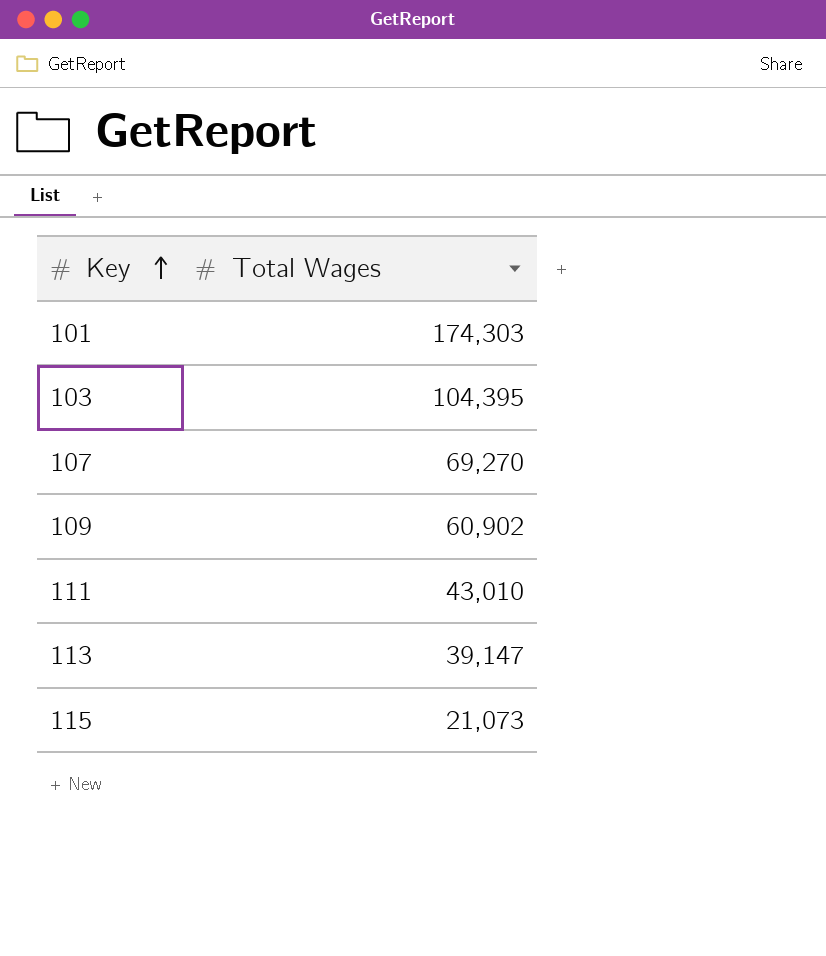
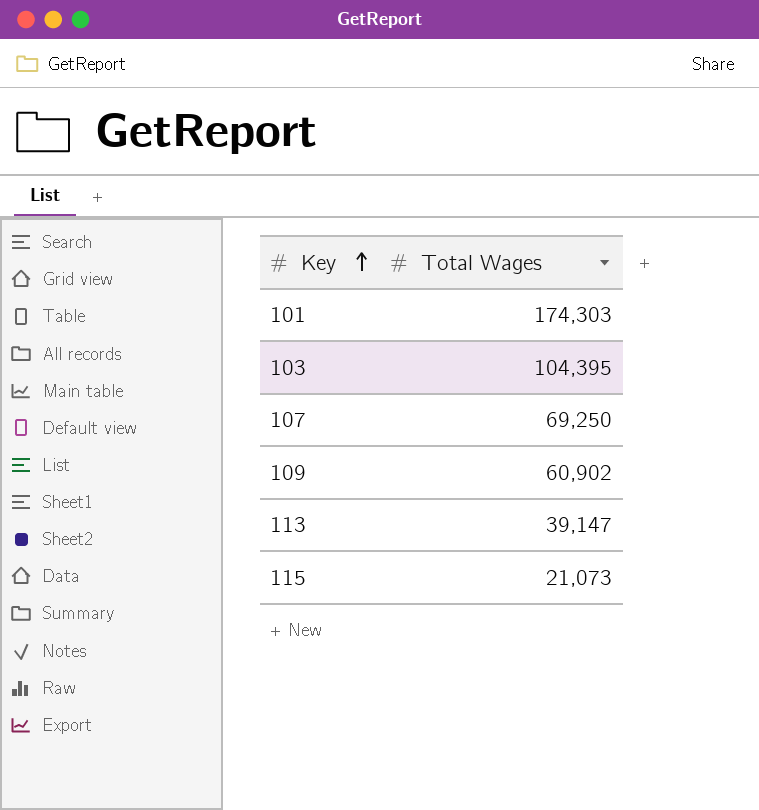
row 111: 43,010 -> none
107 | Total Wages: 69,270 -> 69,250

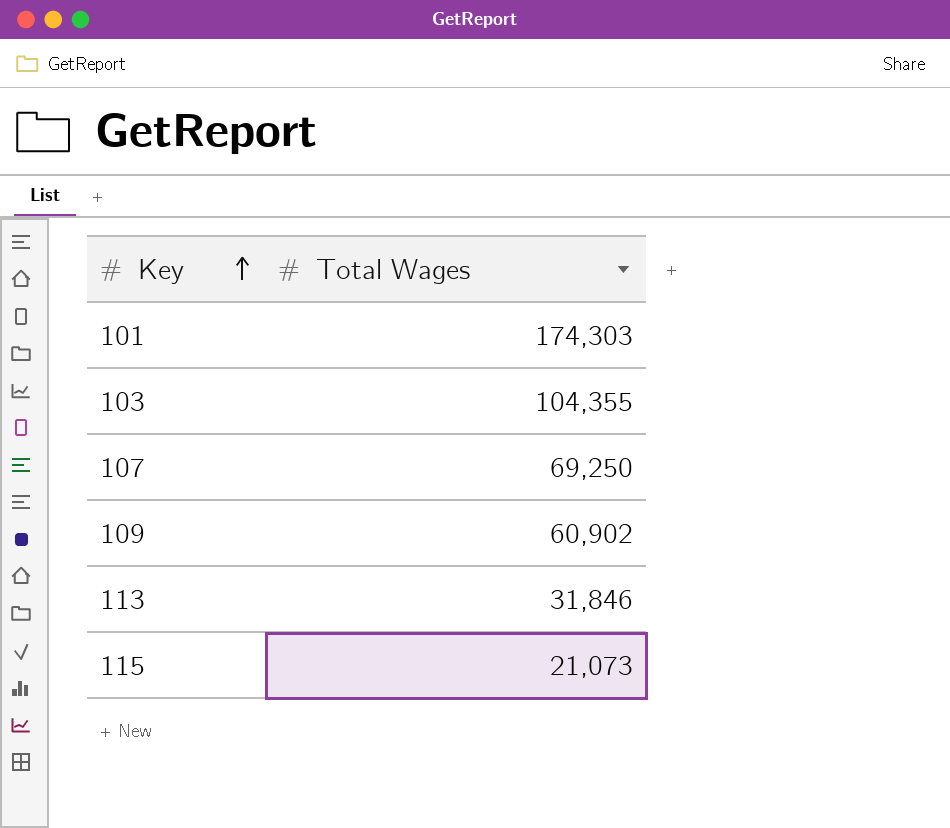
103 | Total Wages: 104,395 -> 104,355
113 | Total Wages: 39,147 -> 31,846

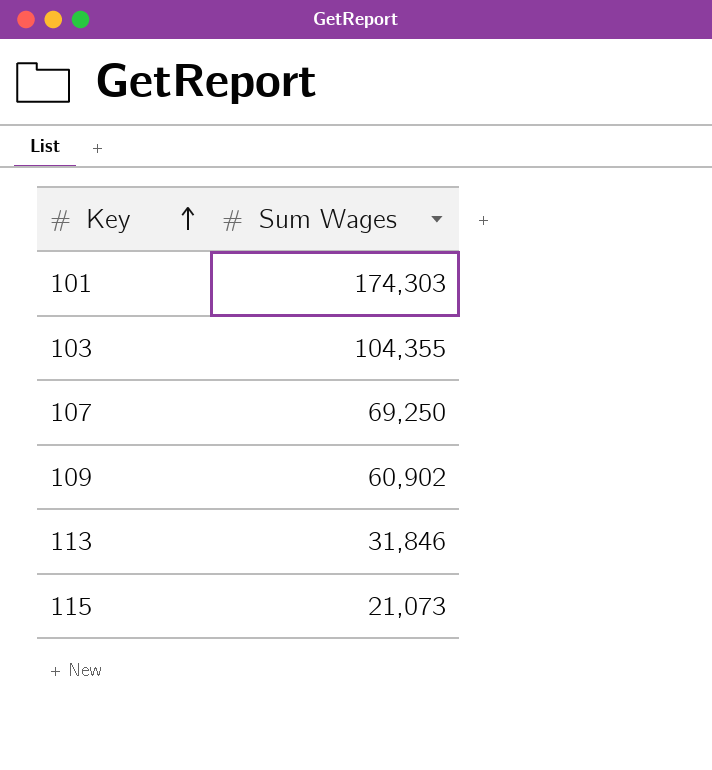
column name: Total Wages -> Sum Wages

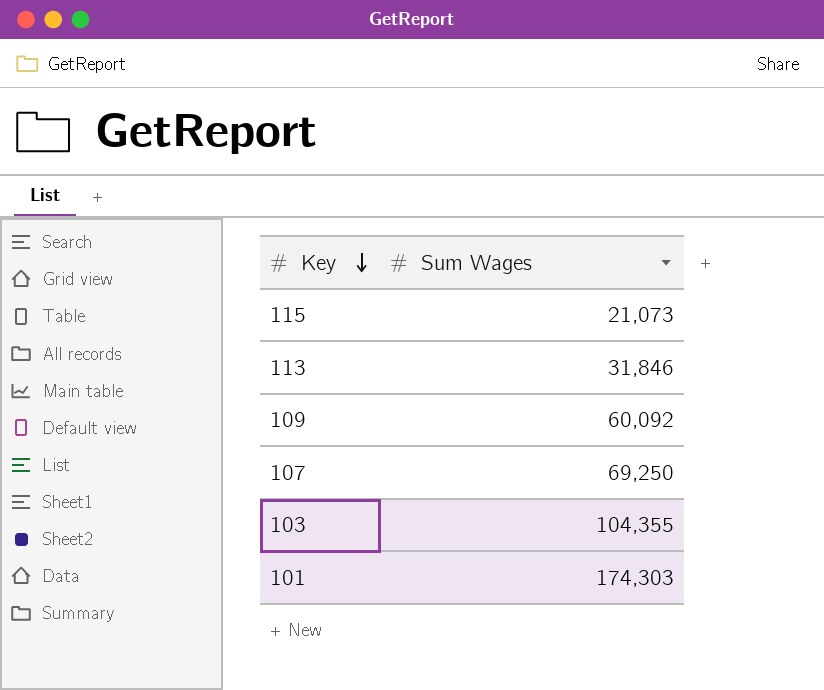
row order: Key ascending -> Key descending
109 | Sum Wages: 60,902 -> 60,092

